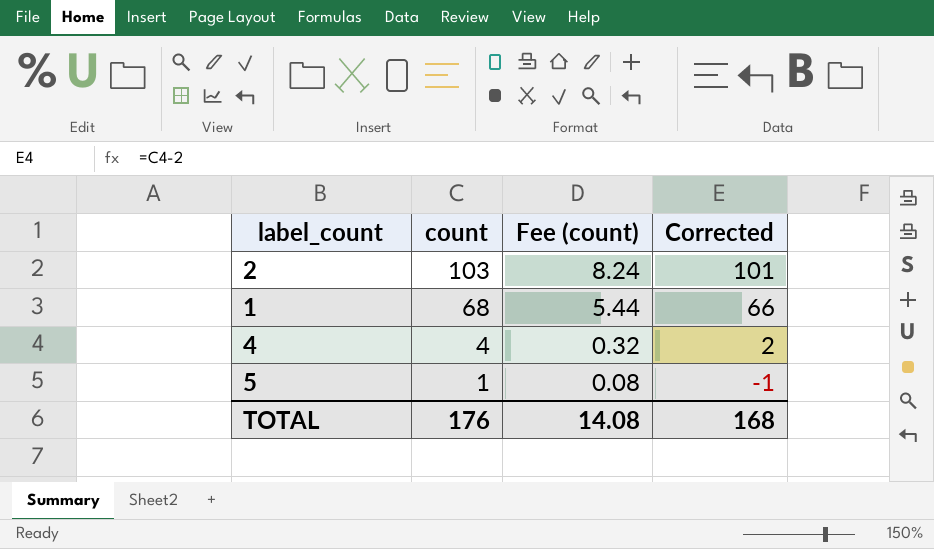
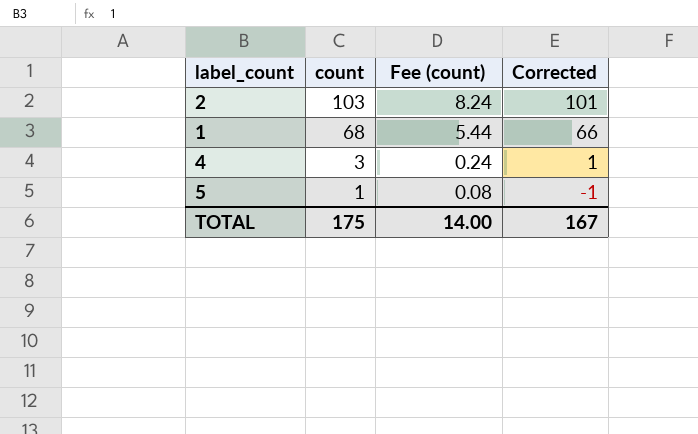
4 | count: 4 -> 3
4 | Fee (count): 0.32 -> 0.24
4 | Corrected: 2 -> 1
TOTAL | count: 176 -> 175
TOTAL | Fee (count): 14.08 -> 14.00
TOTAL | Corrected: 168 -> 167

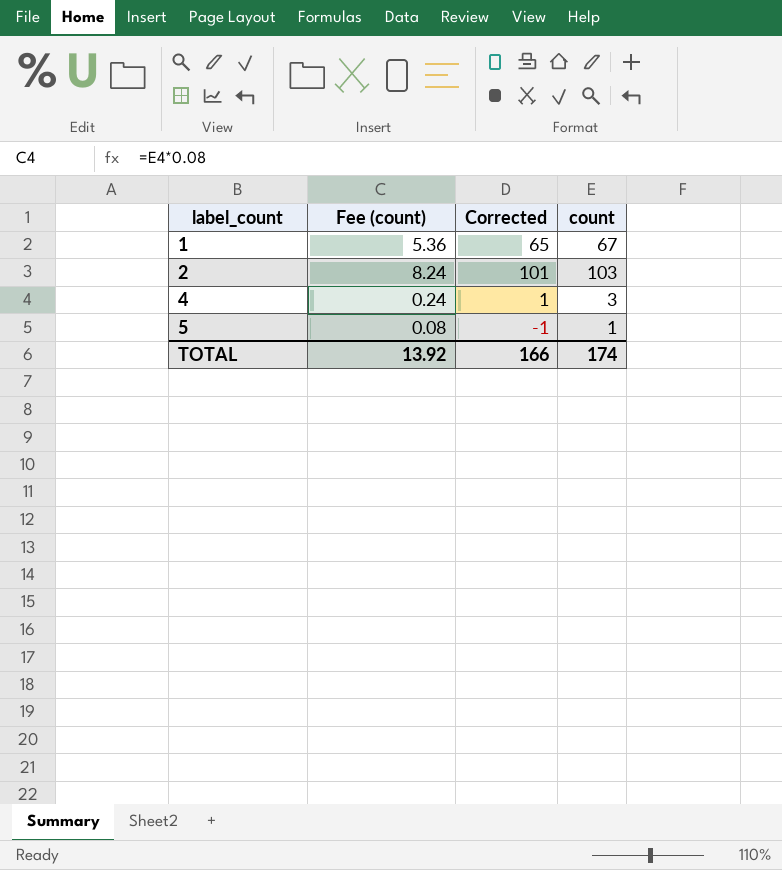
row order: count descending -> label_count ascending
column count | position: 2 -> 4
1 | Fee (count): 5.44 -> 5.36
1 | Corrected: 66 -> 65
1 | count: 68 -> 67
TOTAL | Fee (count): 14.00 -> 13.92
TOTAL | Corrected: 167 -> 166
TOTAL | count: 175 -> 174

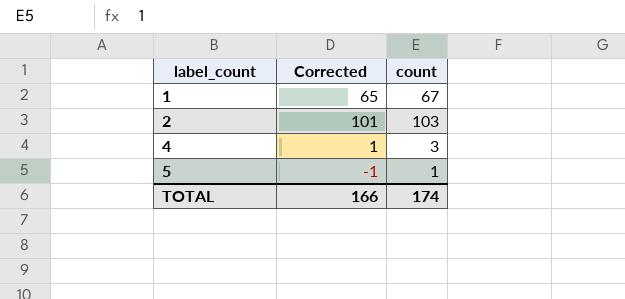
column Fee (count) | formula: [count] * 0.08 -> none

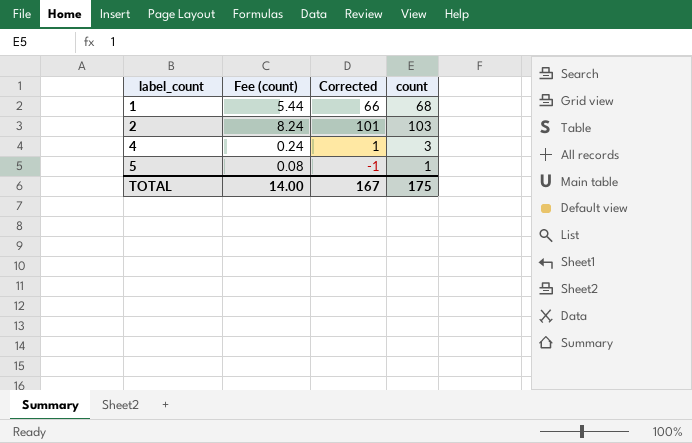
column Fee (count) | formula: none -> [count] * 0.08
1 | Corrected: 65 -> 66
1 | count: 67 -> 68
TOTAL | Corrected: 166 -> 167
TOTAL | count: 174 -> 175

